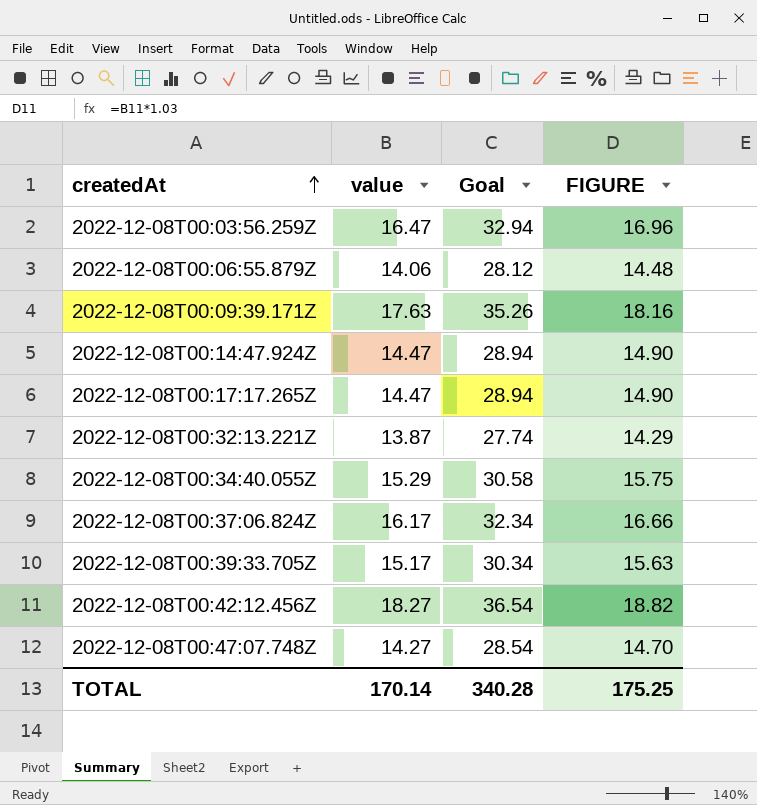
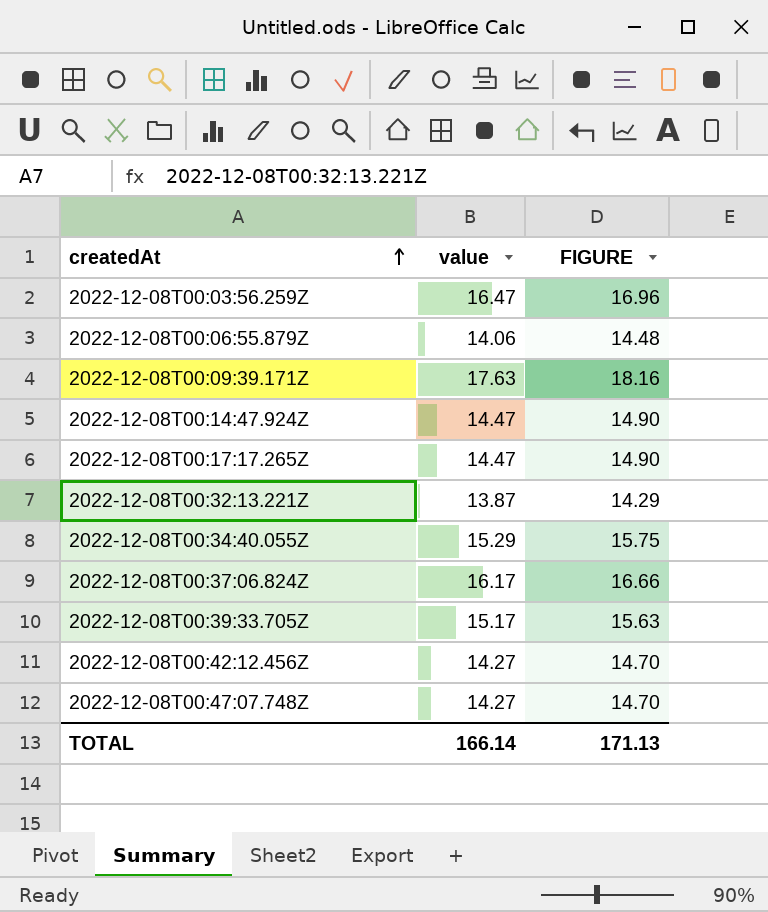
column Goal | formula: [value] * 2 -> none
2022-12-08T00:42:12.456Z | value: 18.27 -> 14.27
2022-12-08T00:42:12.456Z | FIGURE: 18.82 -> 14.70
TOTAL | value: 170.14 -> 166.14
TOTAL | FIGURE: 175.25 -> 171.13

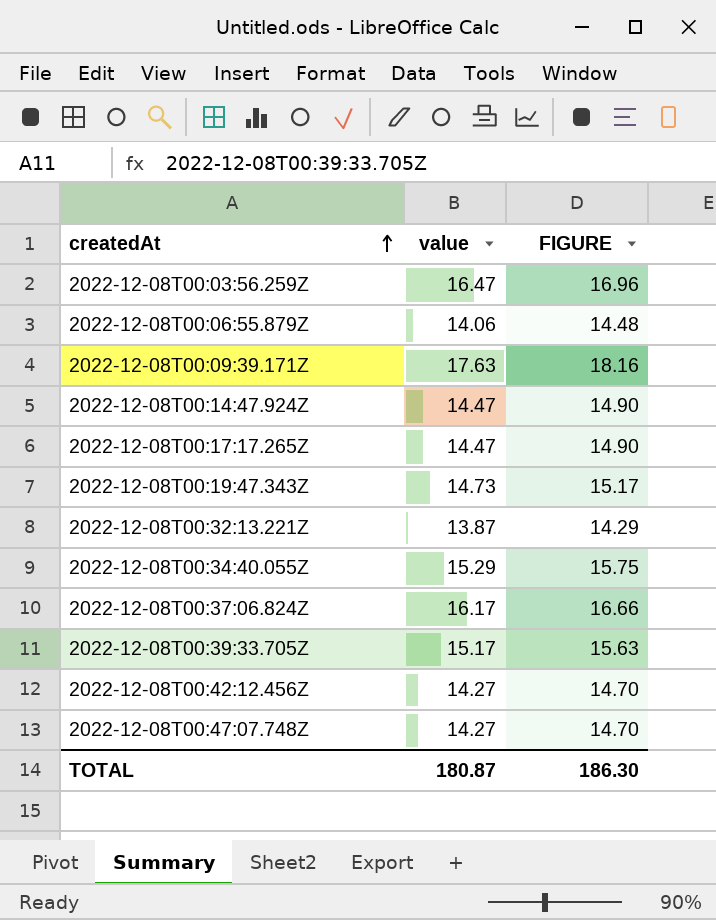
row 2022-12-08T00:19:47.343Z: none -> 14.73 | 15.17
TOTAL | value: 166.14 -> 180.87
TOTAL | FIGURE: 171.13 -> 186.30

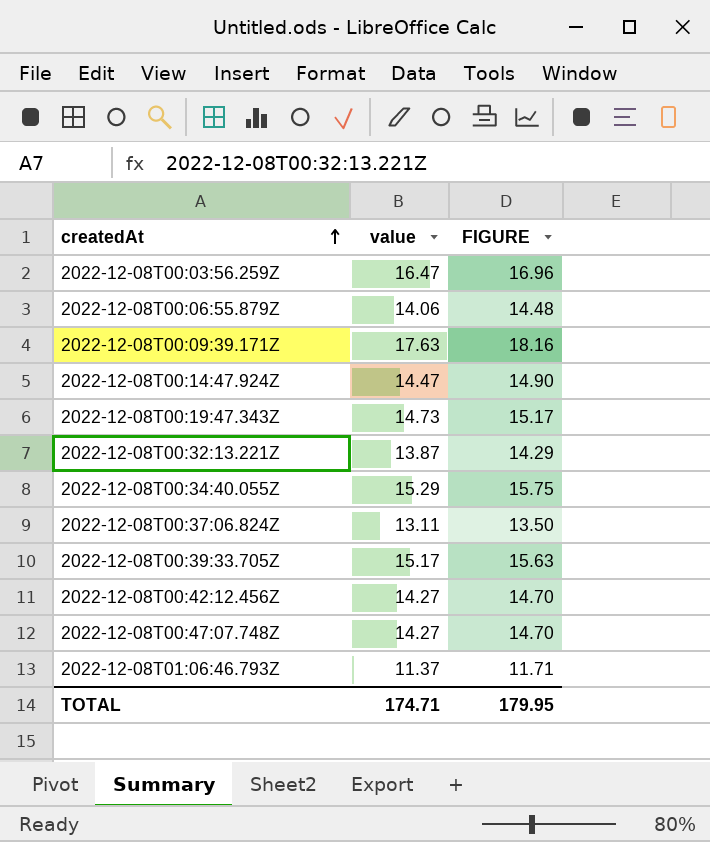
row 2022-12-08T00:17:17.265Z: 14.47 | 14.90 -> none
2022-12-08T00:37:06.824Z | value: 16.17 -> 13.11
2022-12-08T00:37:06.824Z | FIGURE: 16.66 -> 13.50
row 2022-12-08T01:06:46.793Z: none -> 11.37 | 11.71
TOTAL | value: 180.87 -> 174.71
TOTAL | FIGURE: 186.30 -> 179.95

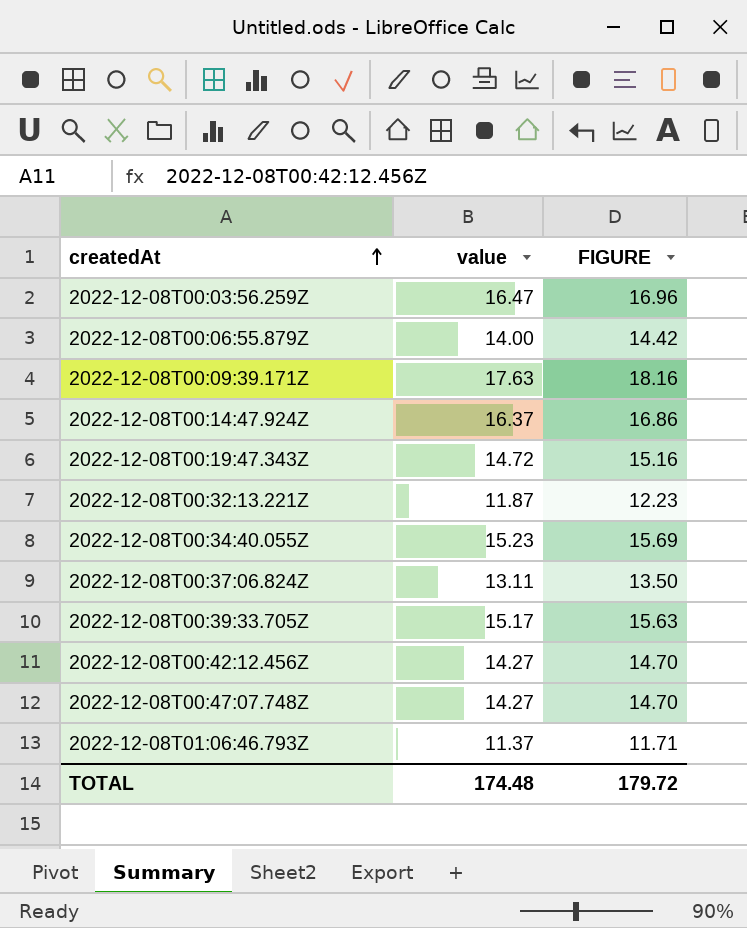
2022-12-08T00:06:55.879Z | value: 14.06 -> 14.00
2022-12-08T00:06:55.879Z | FIGURE: 14.48 -> 14.42
2022-12-08T00:14:47.924Z | value: 14.47 -> 16.37
2022-12-08T00:14:47.924Z | FIGURE: 14.90 -> 16.86
2022-12-08T00:19:47.343Z | value: 14.73 -> 14.72
2022-12-08T00:19:47.343Z | FIGURE: 15.17 -> 15.16
2022-12-08T00:32:13.221Z | value: 13.87 -> 11.87
2022-12-08T00:32:13.221Z | FIGURE: 14.29 -> 12.23
2022-12-08T00:34:40.055Z | value: 15.29 -> 15.23
2022-12-08T00:34:40.055Z | FIGURE: 15.75 -> 15.69
TOTAL | value: 174.71 -> 174.48
TOTAL | FIGURE: 179.95 -> 179.72

